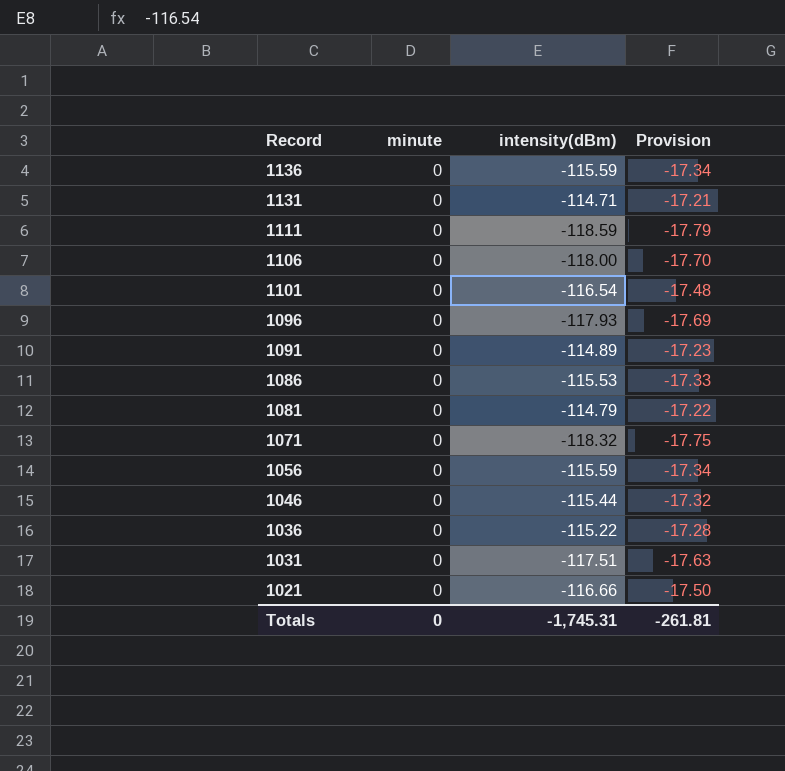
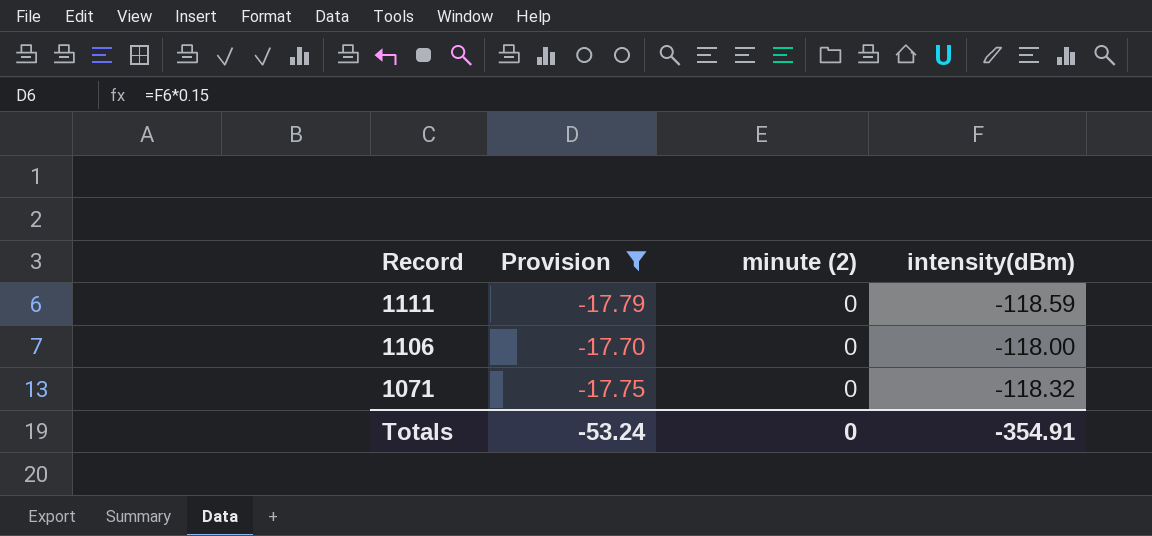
filter: none -> Provision <= -17.70
column Provision | position: 4 -> 2
column name: minute -> minute (2)
Totals | Provision: -261.81 -> -53.24
Totals | intensity(dBm): -1,745.31 -> -354.91

